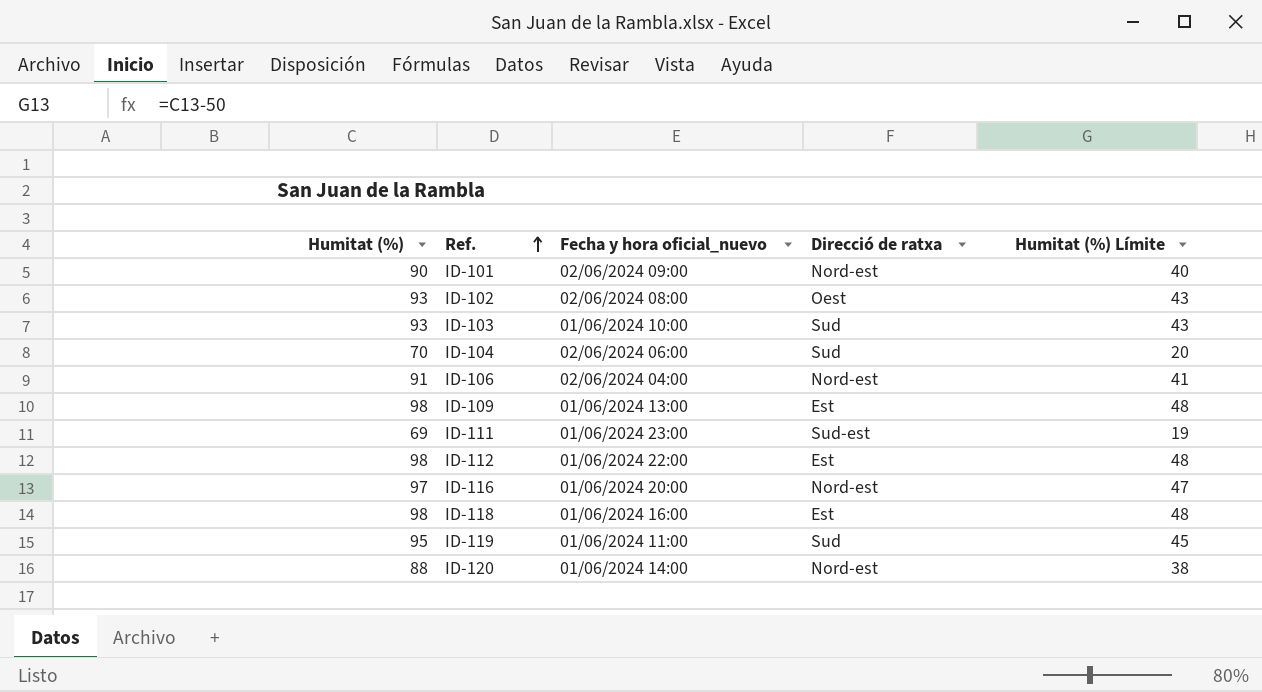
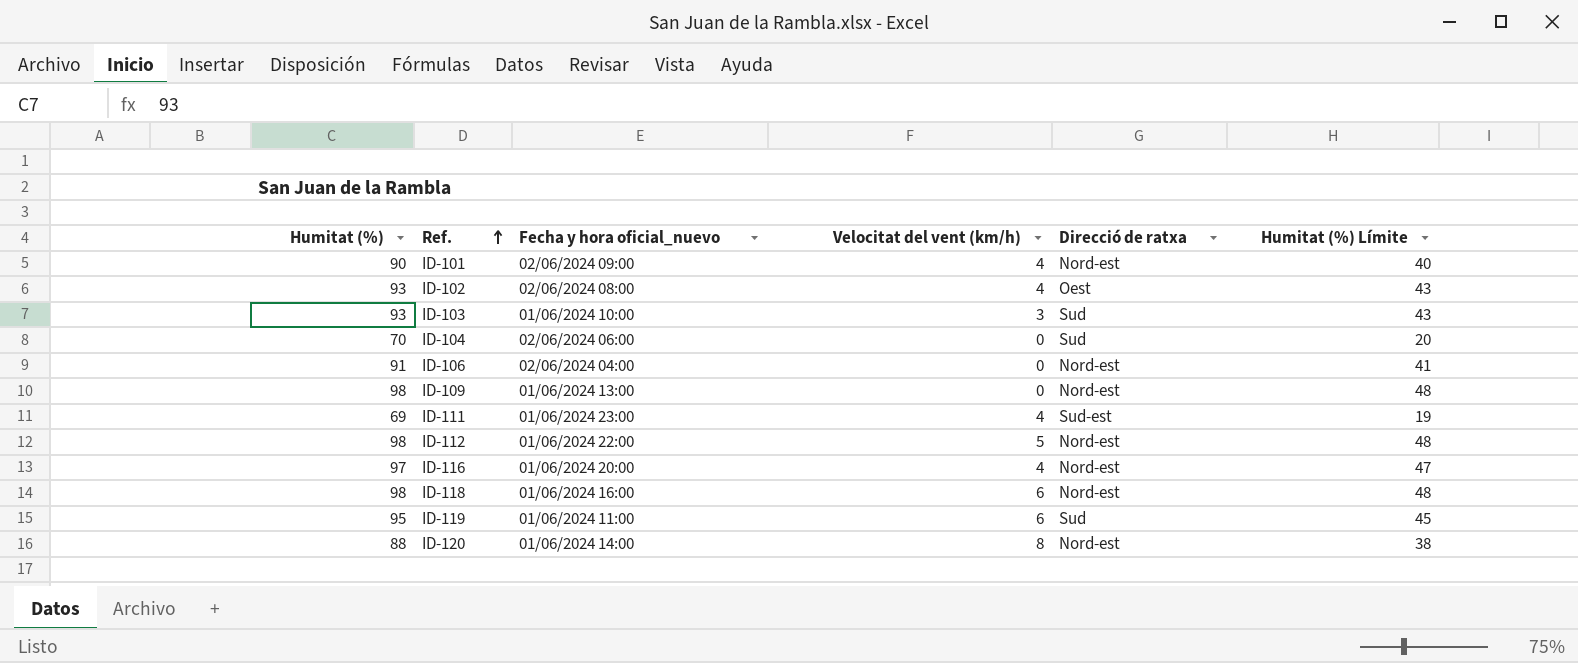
column Velocitat del vent (km/h) | position: none -> 4
ID-109 | Direcció de ratxa: Est -> Nord-est
ID-112 | Direcció de ratxa: Est -> Nord-est
ID-118 | Direcció de ratxa: Est -> Nord-est

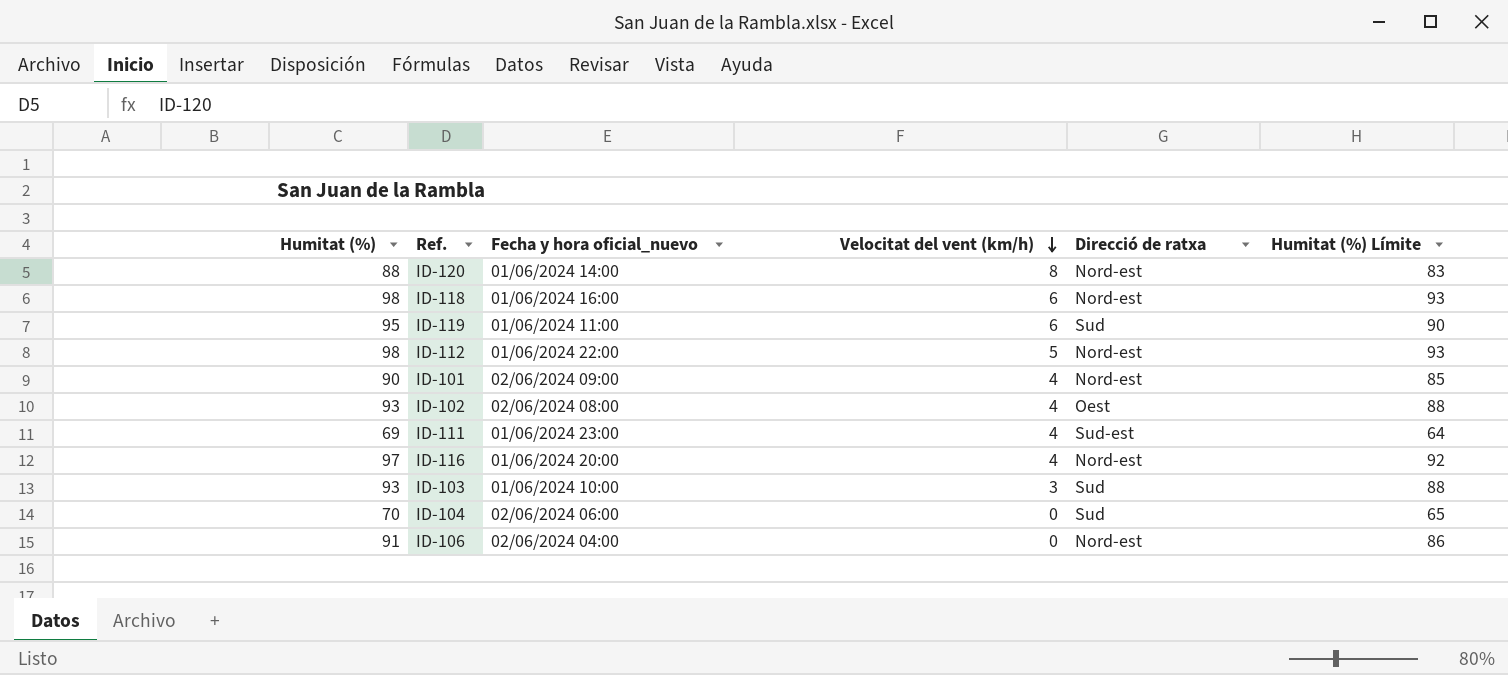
row order: Ref. ascending -> Velocitat del vent (km/h) descending
column Humitat (%) Límite | formula: [Humitat (%)] - 50 -> [Humitat (%)] - 5
row ID-109: 98 | 01/06/2024 13:00 | 0 | Nord-est | 48 -> none

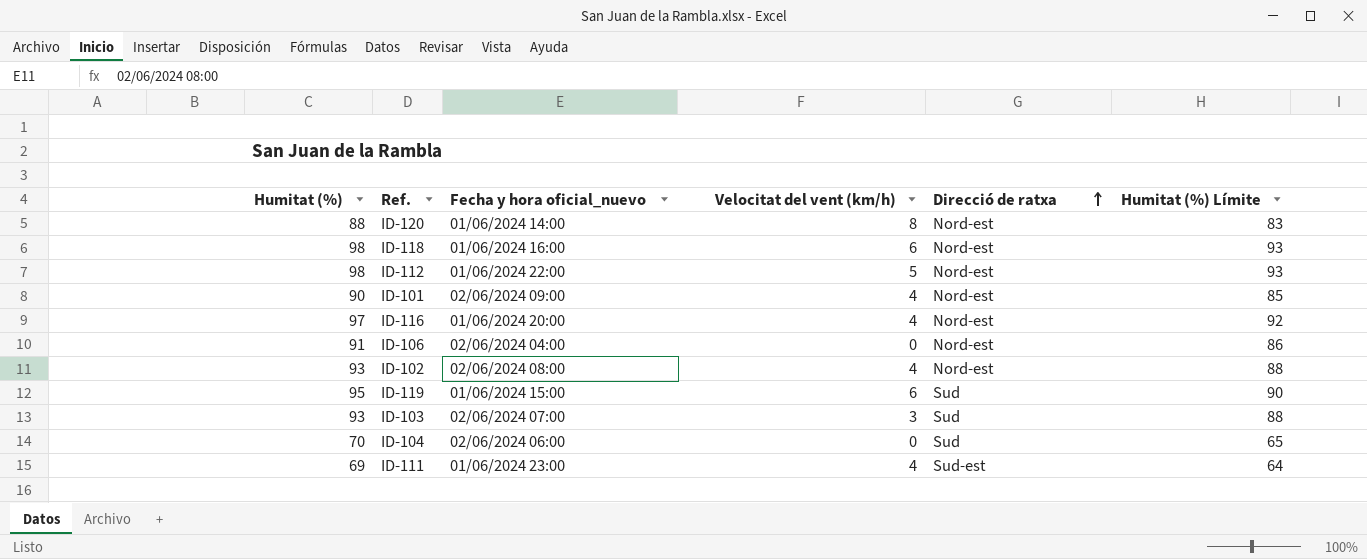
row order: Velocitat del vent (km/h) descending -> Direcció de ratxa ascending
ID-102 | Direcció de ratxa: Oest -> Nord-est
ID-119 | Fecha y hora oficial_nuevo: 01/06/2024 11:00 -> 01/06/2024 15:00
ID-103 | Fecha y hora oficial_nuevo: 01/06/2024 10:00 -> 02/06/2024 07:00

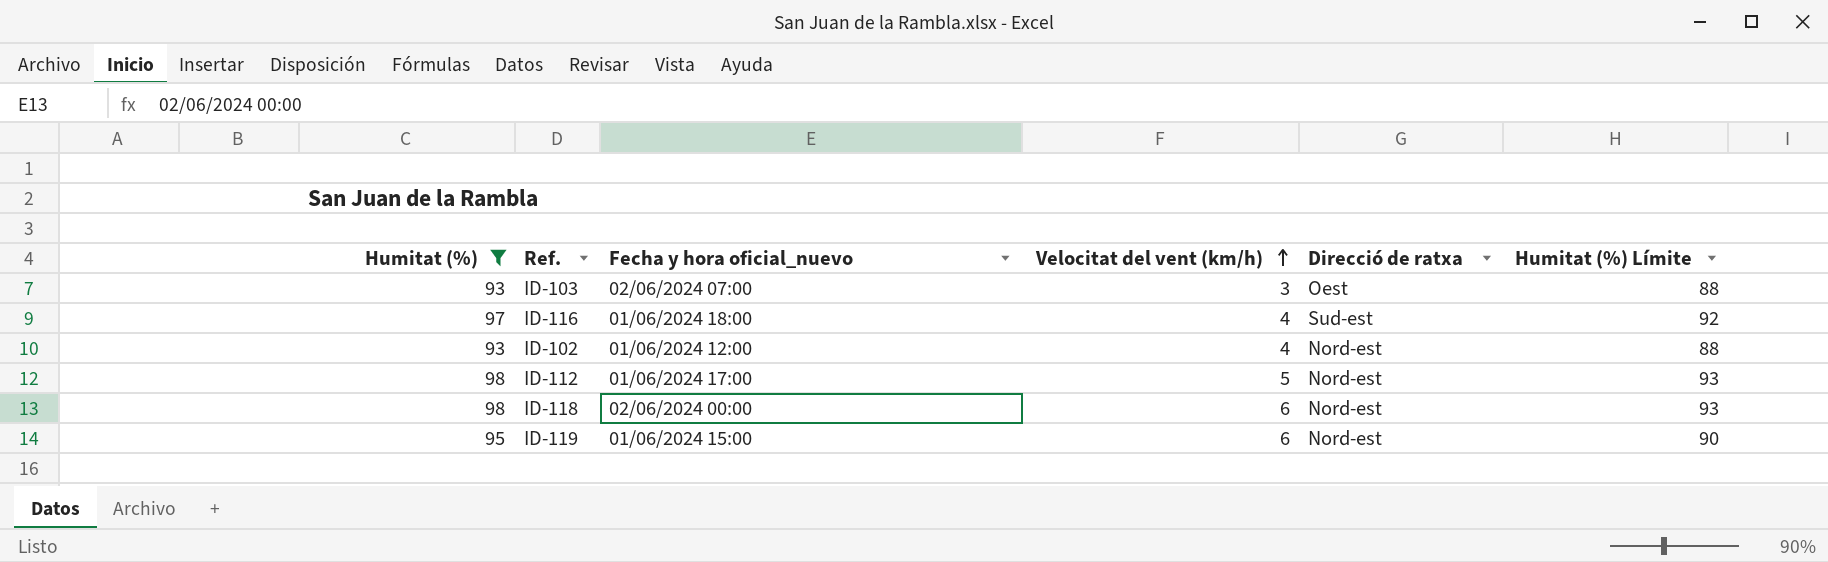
filter: none -> Humitat (%) >= 93
row order: Direcció de ratxa ascending -> Velocitat del vent (km/h) ascending
ID-103 | Direcció de ratxa: Sud -> Oest
ID-116 | Fecha y hora oficial_nuevo: 01/06/2024 20:00 -> 01/06/2024 18:00
ID-116 | Direcció de ratxa: Nord-est -> Sud-est
ID-102 | Fecha y hora oficial_nuevo: 02/06/2024 08:00 -> 01/06/2024 12:00
ID-112 | Fecha y hora oficial_nuevo: 01/06/2024 22:00 -> 01/06/2024 17:00
ID-118 | Fecha y hora oficial_nuevo: 01/06/2024 16:00 -> 02/06/2024 00:00
ID-119 | Direcció de ratxa: Sud -> Nord-est

